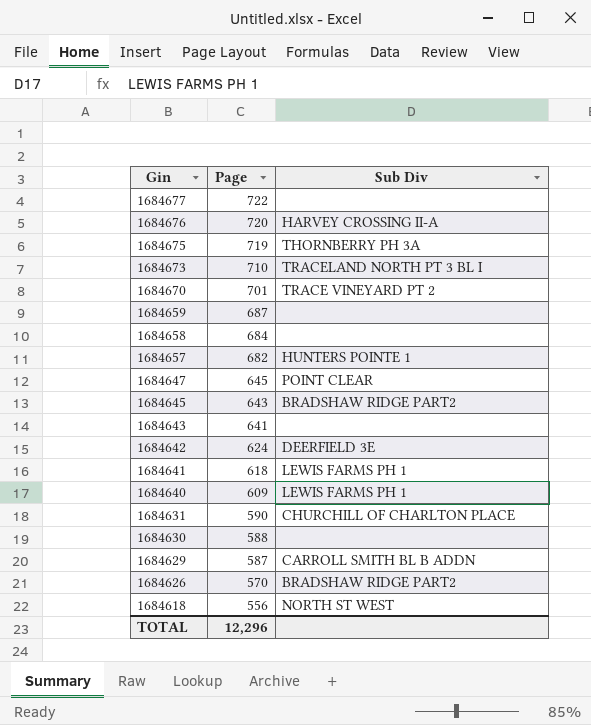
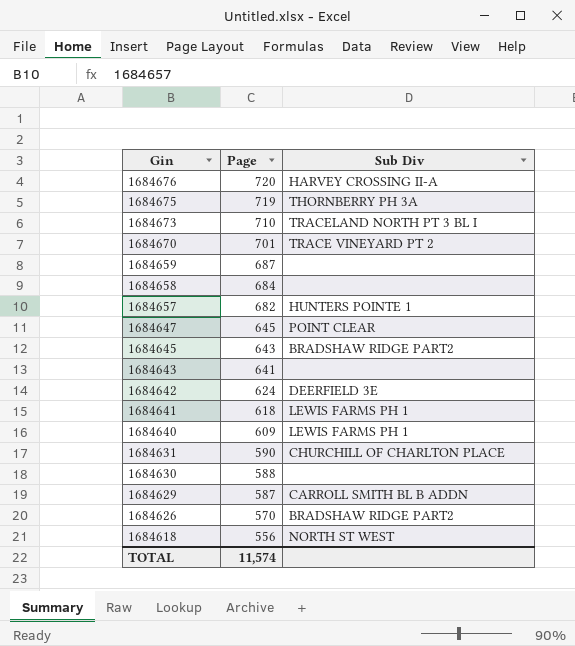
row 1684677: 722 | none -> none
TOTAL | Page: 12,296 -> 11,574

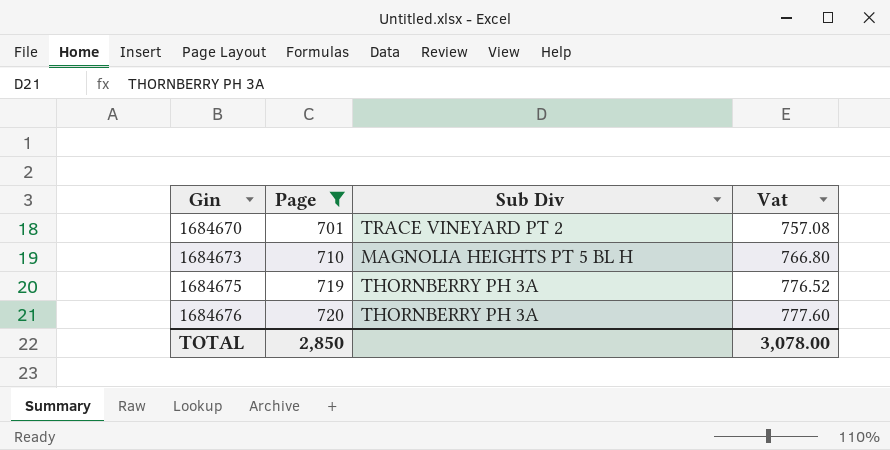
filter: none -> Page >= 701
row order: Gin descending -> Gin ascending
column Vat | formula: none -> [Page] * 1.08
1684673 | Sub Div: TRACELAND NORTH PT 3 BL I -> MAGNOLIA HEIGHTS PT 5 BL H
1684676 | Sub Div: HARVEY CROSSING II-A -> THORNBERRY PH 3A
TOTAL | Page: 11,574 -> 2,850

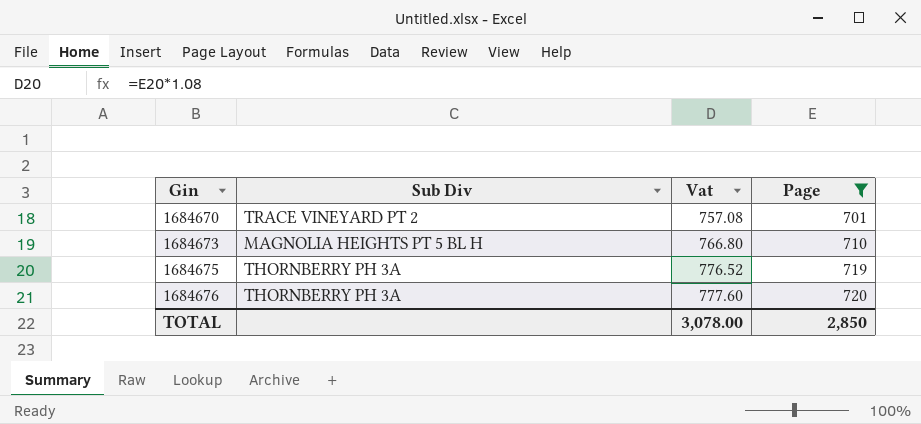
column Page | position: 2 -> 4

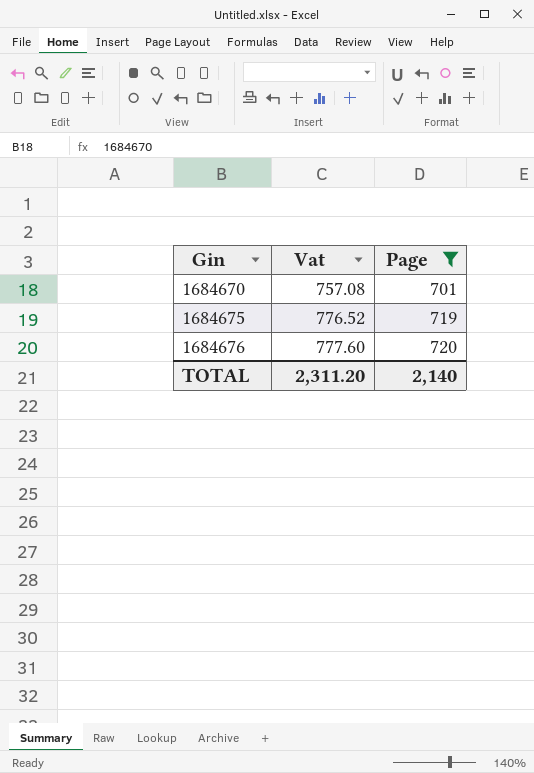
column Sub Div | position: 2 -> none
row 1684673: MAGNOLIA HEIGHTS PT 5 BL H | 766.80 | 710 -> none
TOTAL | Vat: 3,078.00 -> 2,311.20
TOTAL | Page: 2,850 -> 2,140

